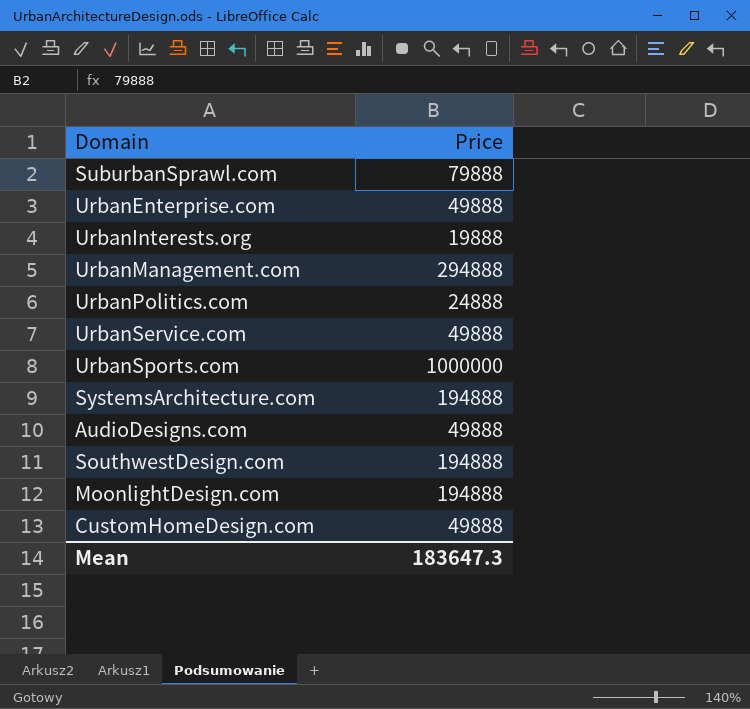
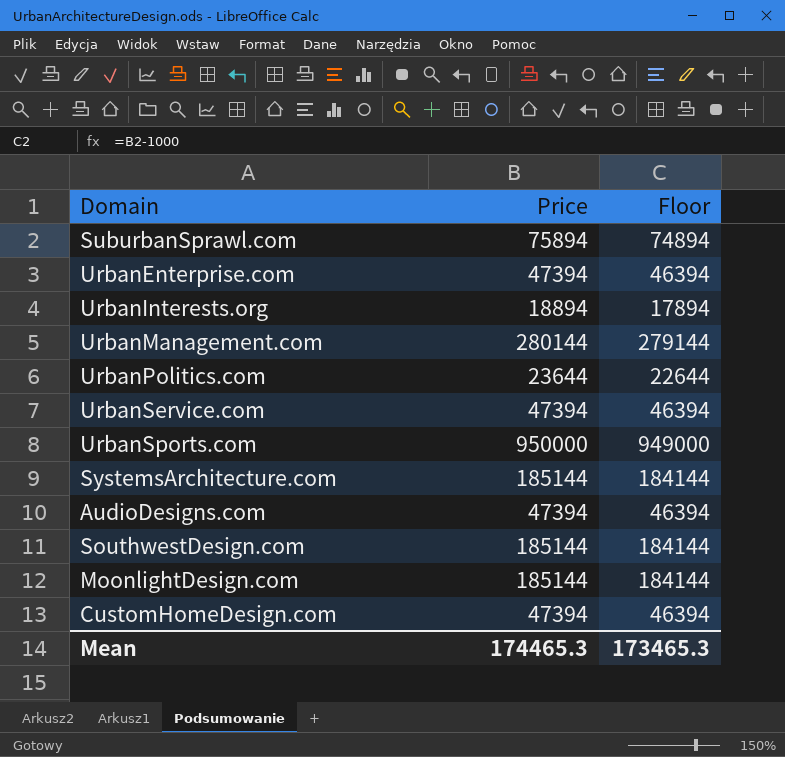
column Floor | formula: none -> [Price] - 1000
SuburbanSprawl.com | Price: 79888 -> 75894
UrbanEnterprise.com | Price: 49888 -> 47394
UrbanInterests.org | Price: 19888 -> 18894
UrbanManagement.com | Price: 294888 -> 280144
UrbanPolitics.com | Price: 24888 -> 23644
UrbanService.com | Price: 49888 -> 47394
UrbanSports.com | Price: 1000000 -> 950000
SystemsArchitecture.com | Price: 194888 -> 185144
AudioDesigns.com | Price: 49888 -> 47394
SouthwestDesign.com | Price: 194888 -> 185144
MoonlightDesign.com | Price: 194888 -> 185144
CustomHomeDesign.com | Price: 49888 -> 47394
Mean | Price: 183647.3 -> 174465.3

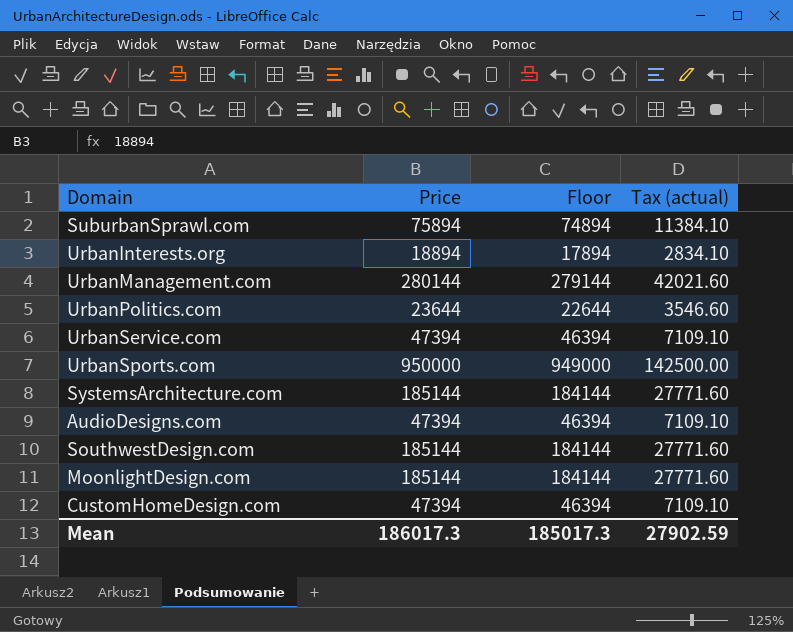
column Tax (actual) | formula: none -> [Price] * 0.15
row UrbanEnterprise.com: 47394 | 46394 -> none
Mean | Price: 174465.3 -> 186017.3
Mean | Floor: 173465.3 -> 185017.3

